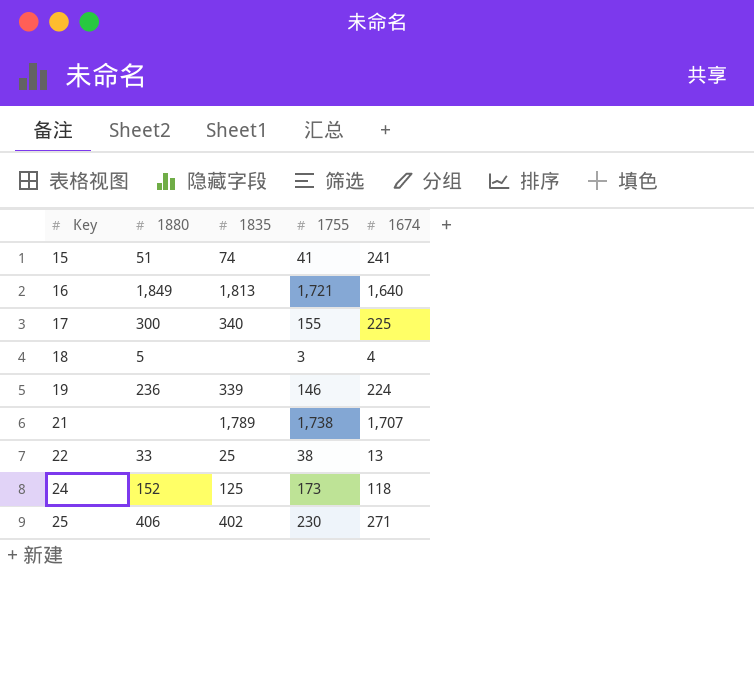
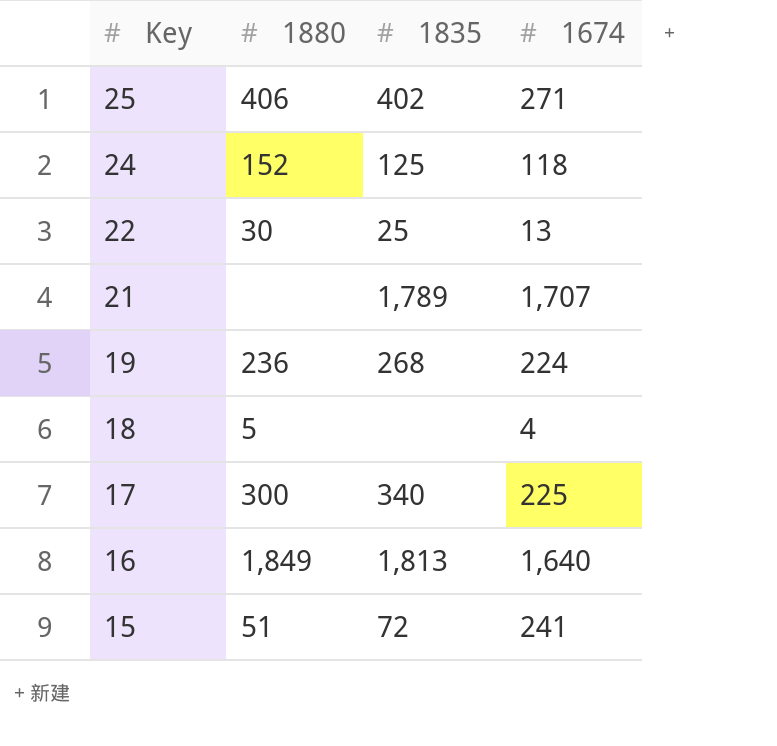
row order: Key ascending -> Key descending
column 1755 | position: 4 -> none
22 | 1880: 33 -> 30
19 | 1835: 339 -> 268
15 | 1835: 74 -> 72

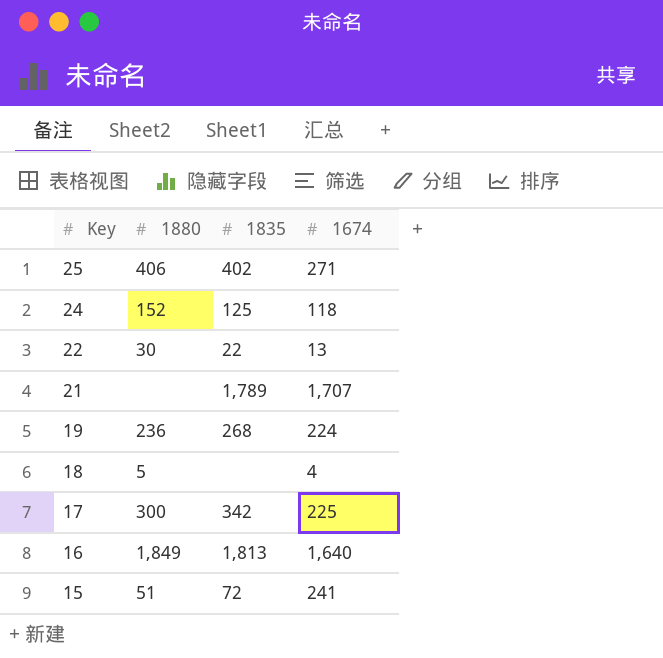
22 | 1835: 25 -> 22
17 | 1835: 340 -> 342

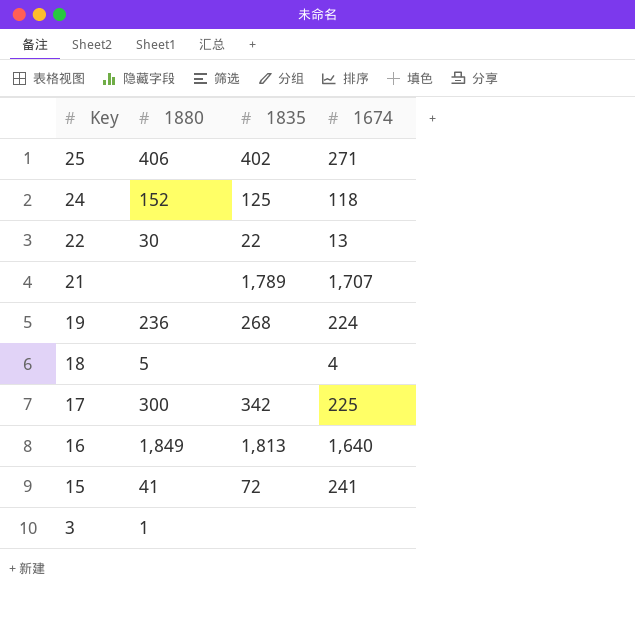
15 | 1880: 51 -> 41
row 3: none -> 1 | none | none

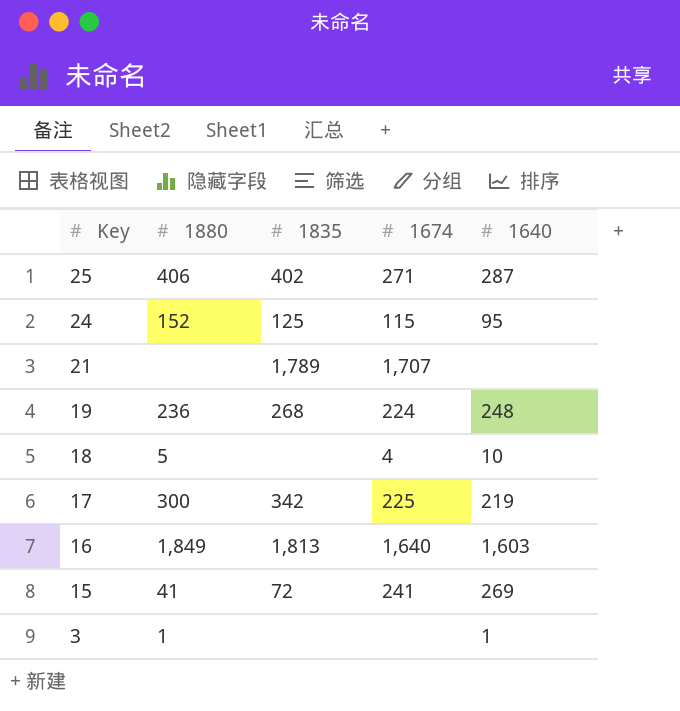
column 1640 | position: none -> 5
row 22: 30 | 22 | 13 -> none
24 | 1674: 118 -> 115

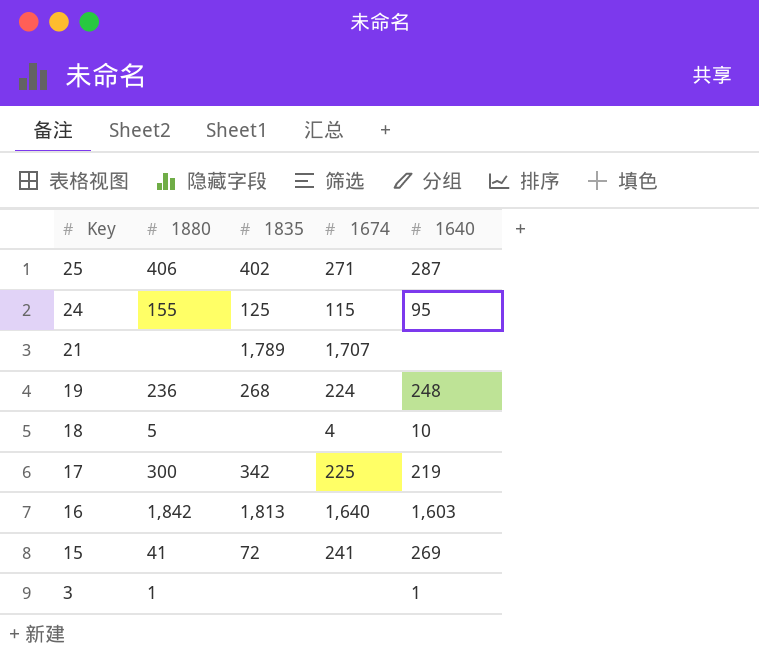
24 | 1880: 152 -> 155
16 | 1880: 1,849 -> 1,842

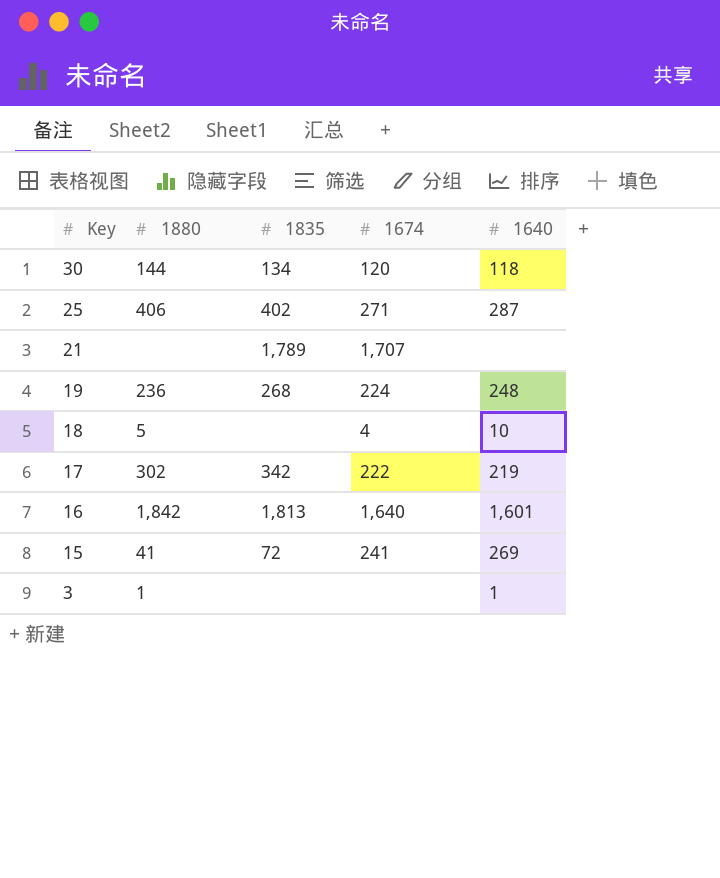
row 24: 155 | 125 | 115 | 95 -> none
row 30: none -> 144 | 134 | 120 | 118
17 | 1880: 300 -> 302
17 | 1674: 225 -> 222
16 | 1640: 1,603 -> 1,601

